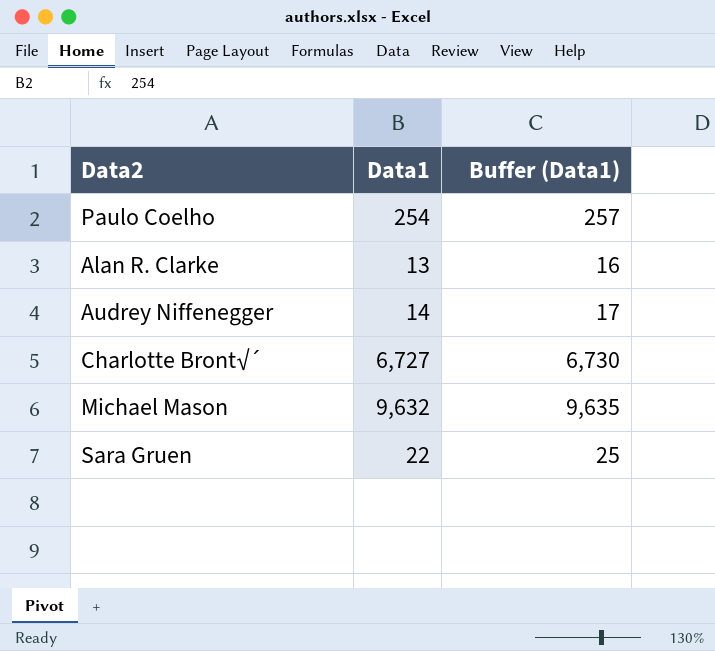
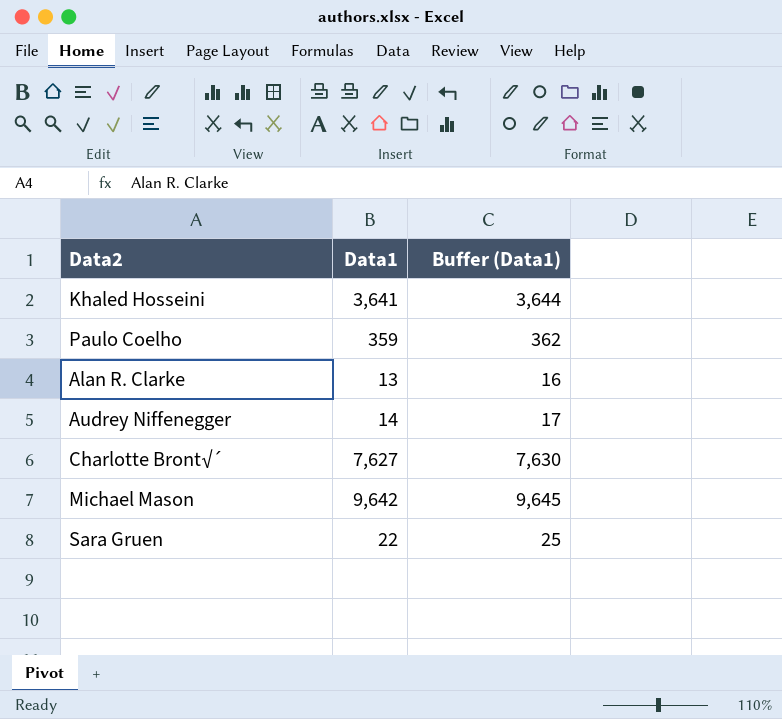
row Khaled Hosseini: none -> 3,641 | 3,644
Paulo Coelho | Data1: 254 -> 359
Paulo Coelho | Buffer (Data1): 257 -> 362
Charlotte Bront√´ | Data1: 6,727 -> 7,627
Charlotte Bront√´ | Buffer (Data1): 6,730 -> 7,630
Michael Mason | Data1: 9,632 -> 9,642
Michael Mason | Buffer (Data1): 9,635 -> 9,645

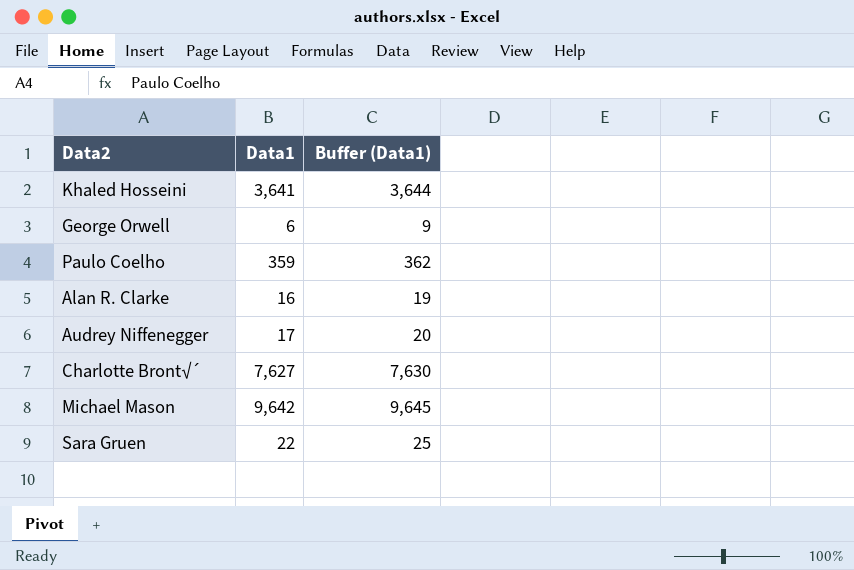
row George Orwell: none -> 6 | 9
Alan R. Clarke | Data1: 13 -> 16
Alan R. Clarke | Buffer (Data1): 16 -> 19
Audrey Niffenegger | Data1: 14 -> 17
Audrey Niffenegger | Buffer (Data1): 17 -> 20

